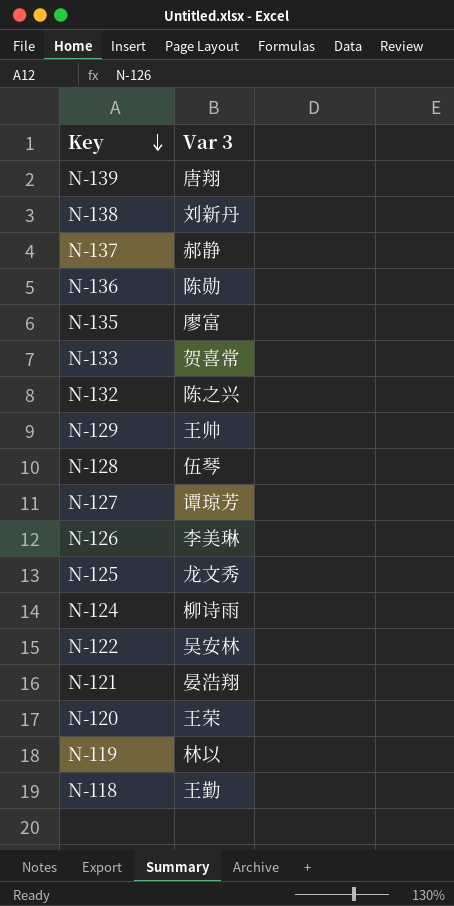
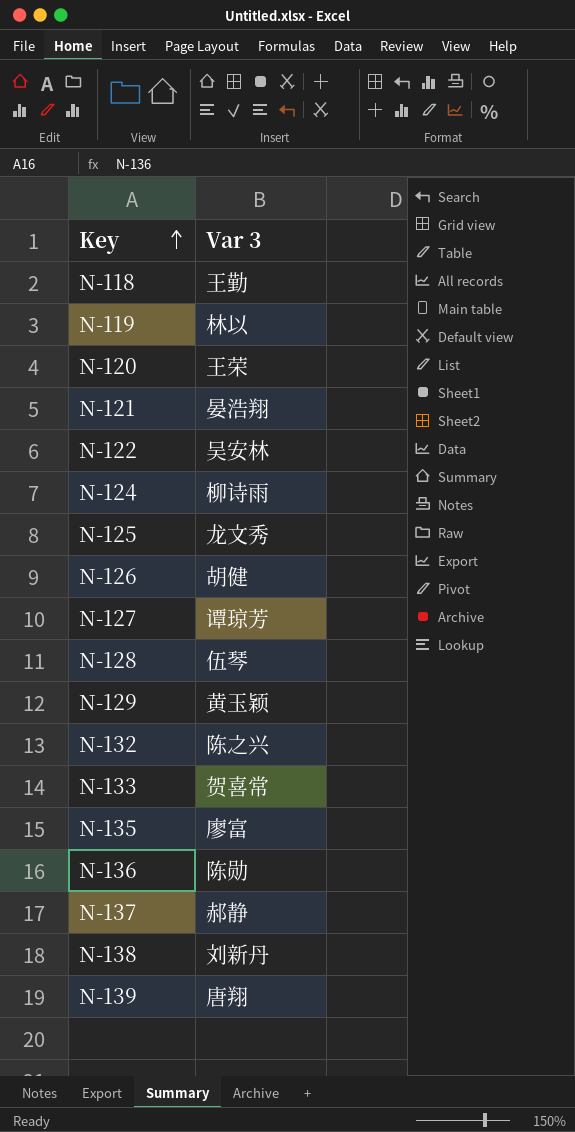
row order: Key descending -> Key ascending
N-126 | Var 3: 李美琳 -> 胡健
N-129 | Var 3: 王帅 -> 黄玉颖

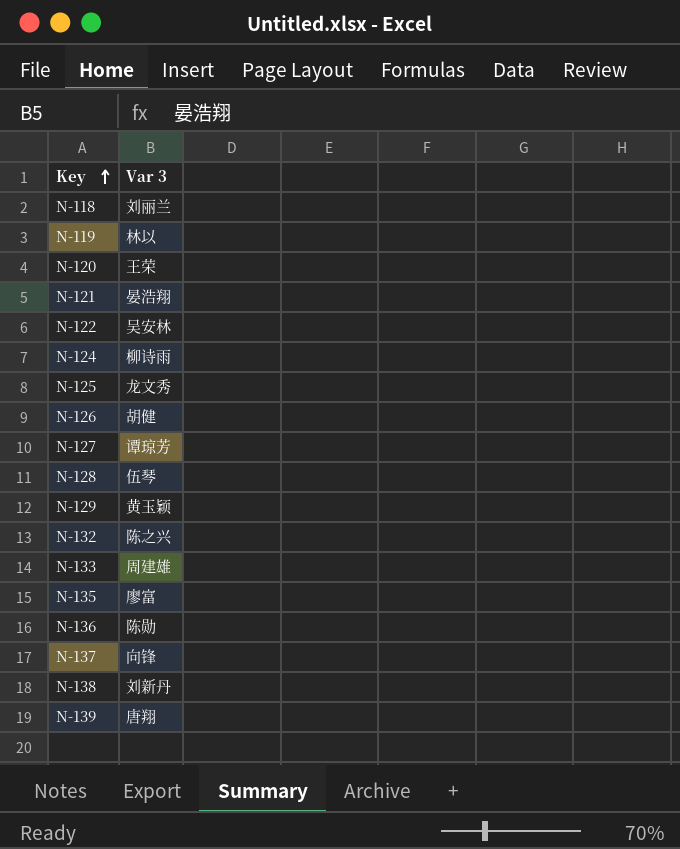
N-118 | Var 3: 王勤 -> 刘丽兰
N-133 | Var 3: 贺喜常 -> 周建雄
N-137 | Var 3: 郝静 -> 向锋

